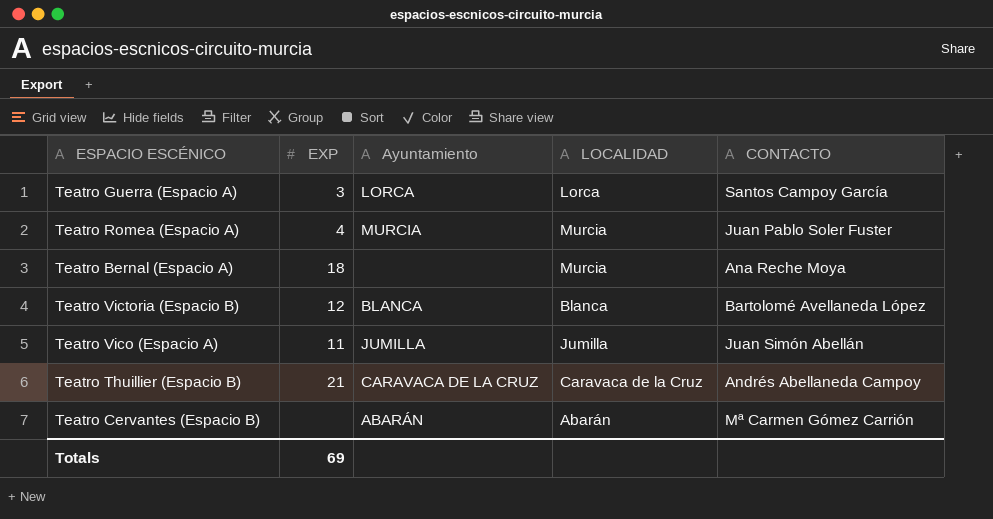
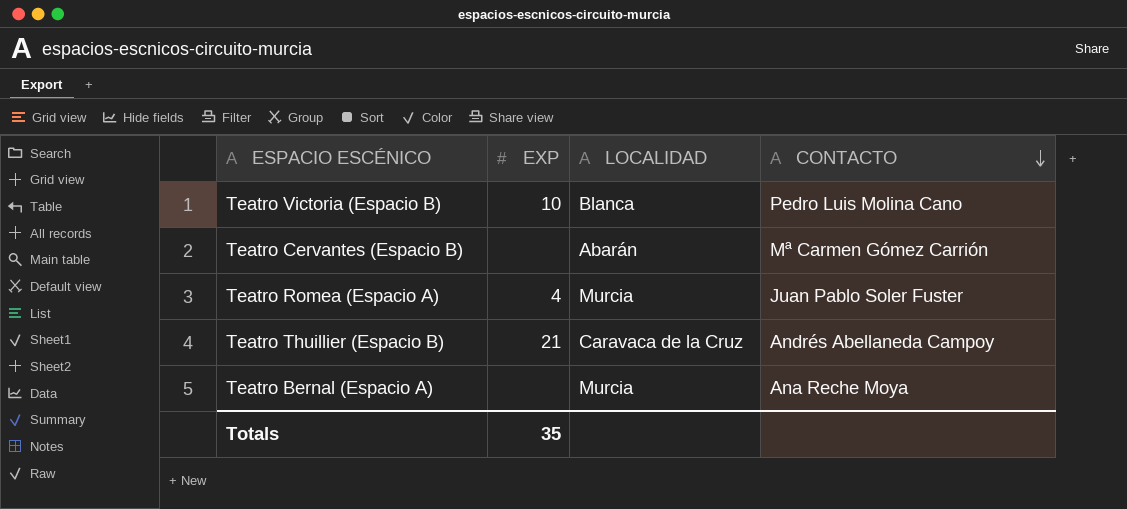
row order: none -> CONTACTO descending
column Ayuntamiento | position: 3 -> none
row Teatro Guerra (Espacio A): 3 | LORCA | Lorca | Santos Campoy García -> none
row Teatro Vico (Espacio A): 11 | JUMILLA | Jumilla | Juan Simón Abellán -> none
Teatro Victoria (Espacio B) | EXP: 12 -> 10
Teatro Victoria (Espacio B) | CONTACTO: Bartolomé Avellaneda López -> Pedro Luis Molina Cano
Teatro Bernal (Espacio A) | EXP: 18 -> none
Totals | EXP: 69 -> 35

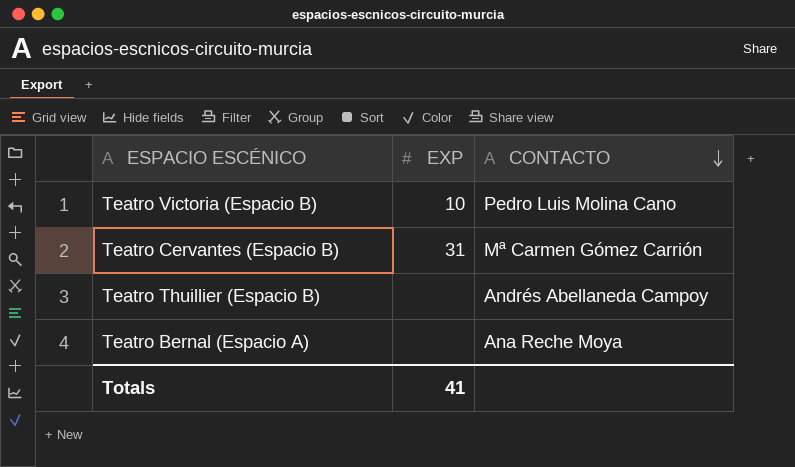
column LOCALIDAD | position: 3 -> none
row Teatro Romea (Espacio A): 4 | Murcia | Juan Pablo Soler Fuster -> none
Teatro Cervantes (Espacio B) | EXP: none -> 31
Teatro Thuillier (Espacio B) | EXP: 21 -> none
Totals | EXP: 35 -> 41

